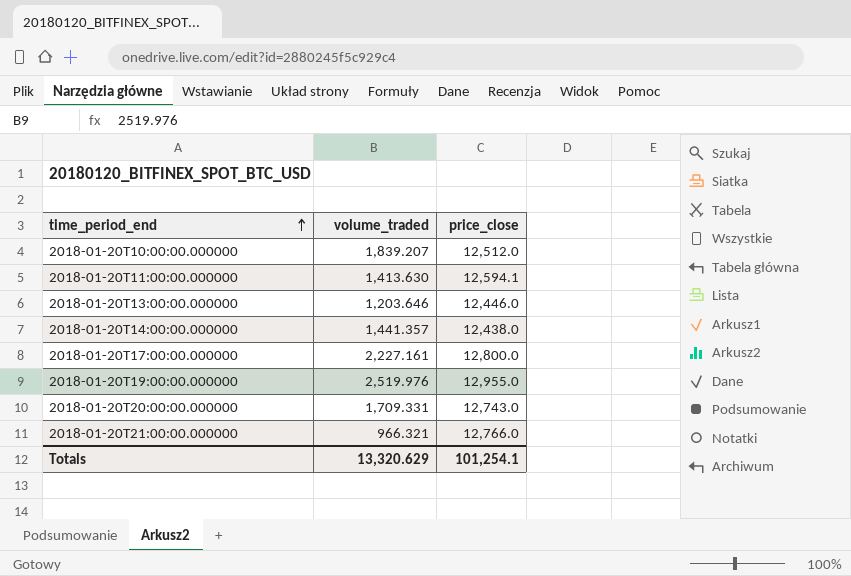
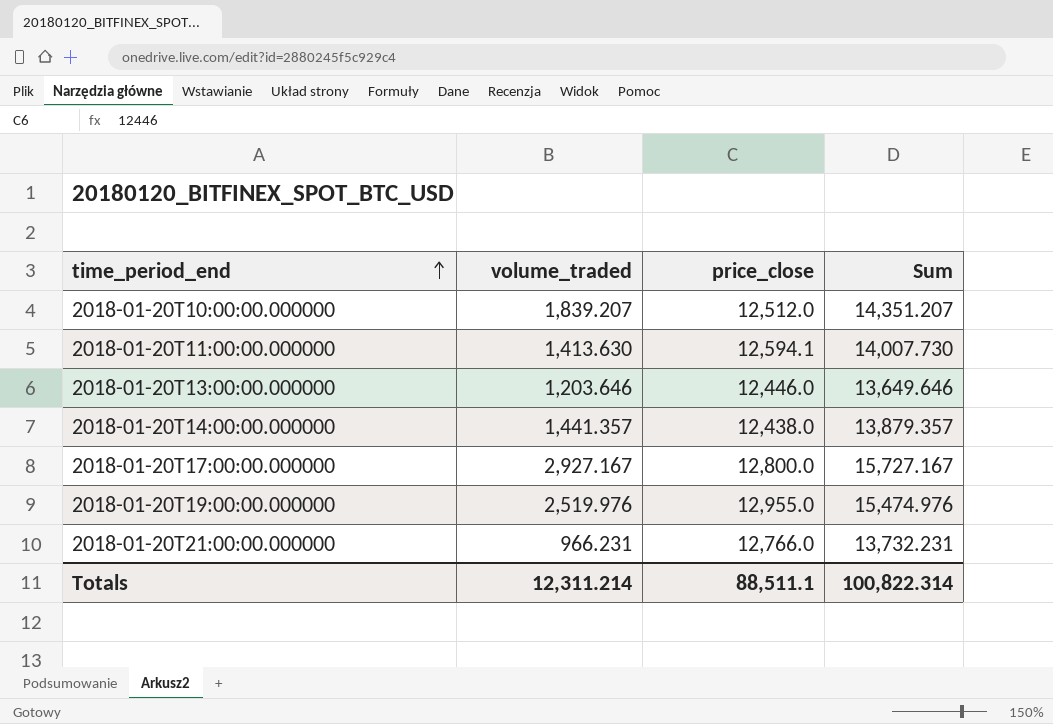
column Sum | formula: none -> [volume_traded] + [price_close]
row 2018-01-20T20:00:00.000000: 1,709.331 | 12,743.0 -> none
2018-01-20T17:00:00.000000 | volume_traded: 2,227.161 -> 2,927.167
2018-01-20T21:00:00.000000 | volume_traded: 966.321 -> 966.231
Totals | volume_traded: 13,320.629 -> 12,311.214
Totals | price_close: 101,254.1 -> 88,511.1

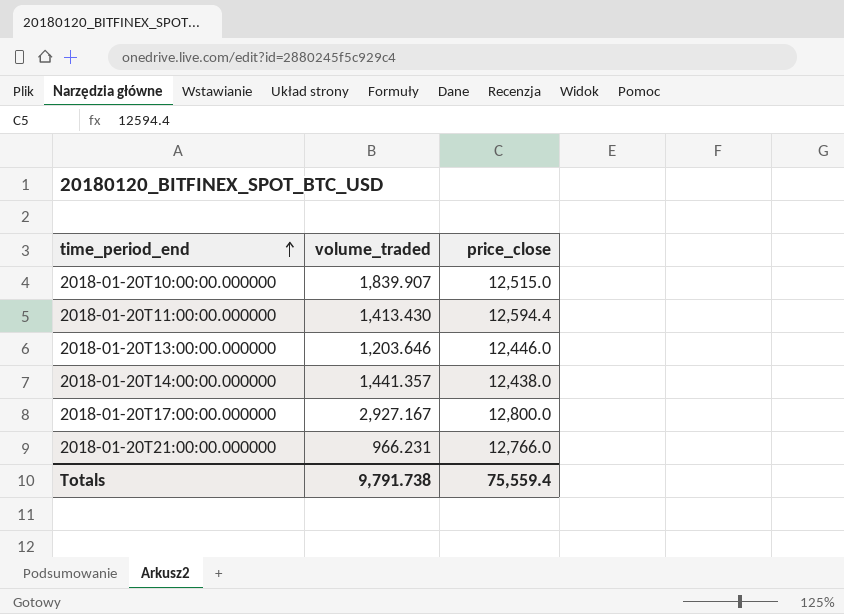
column Sum | formula: [volume_traded] + [price_close] -> none
row 2018-01-20T19:00:00.000000: 2,519.976 | 12,955.0 | 15,474.976 -> none
2018-01-20T10:00:00.000000 | volume_traded: 1,839.207 -> 1,839.907
2018-01-20T10:00:00.000000 | price_close: 12,512.0 -> 12,515.0
2018-01-20T11:00:00.000000 | volume_traded: 1,413.630 -> 1,413.430
2018-01-20T11:00:00.000000 | price_close: 12,594.1 -> 12,594.4
Totals | volume_traded: 12,311.214 -> 9,791.738
Totals | price_close: 88,511.1 -> 75,559.4

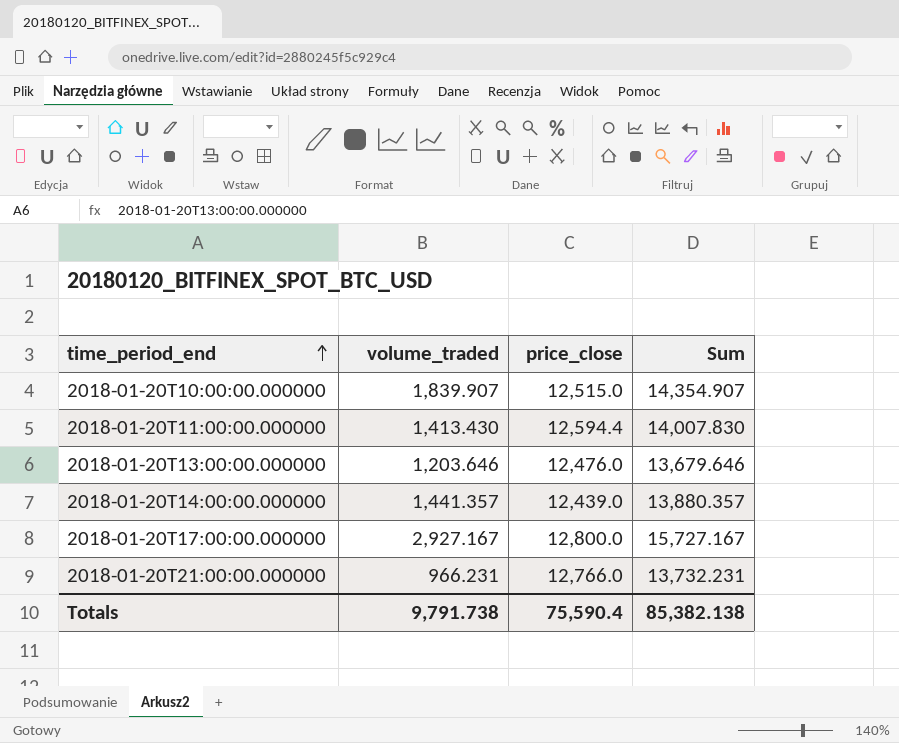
column Sum | formula: none -> [volume_traded] + [price_close]
2018-01-20T13:00:00.000000 | price_close: 12,446.0 -> 12,476.0
2018-01-20T14:00:00.000000 | price_close: 12,438.0 -> 12,439.0
Totals | price_close: 75,559.4 -> 75,590.4

